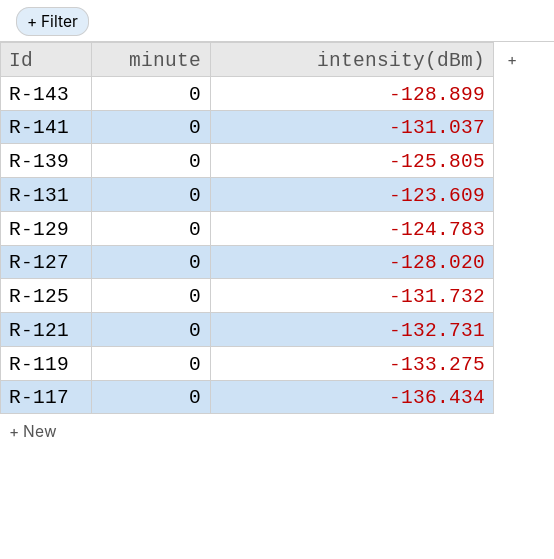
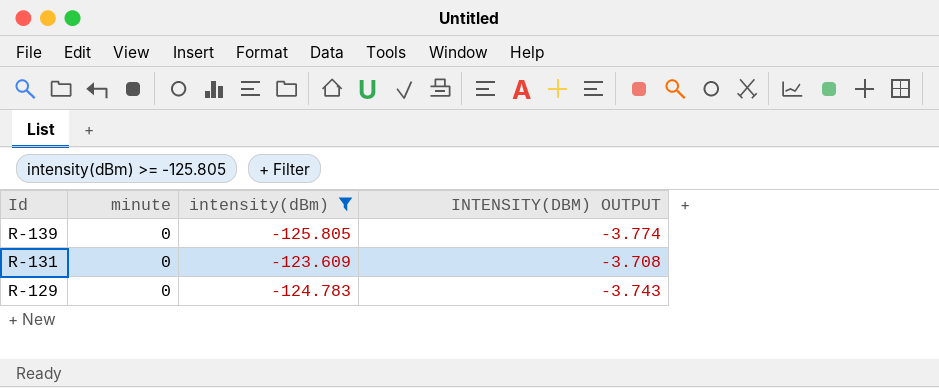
filter: none -> intensity(dBm) >= -125.805
column INTENSITY(DBM) OUTPUT | formula: none -> [intensity(dBm)] * 0.03

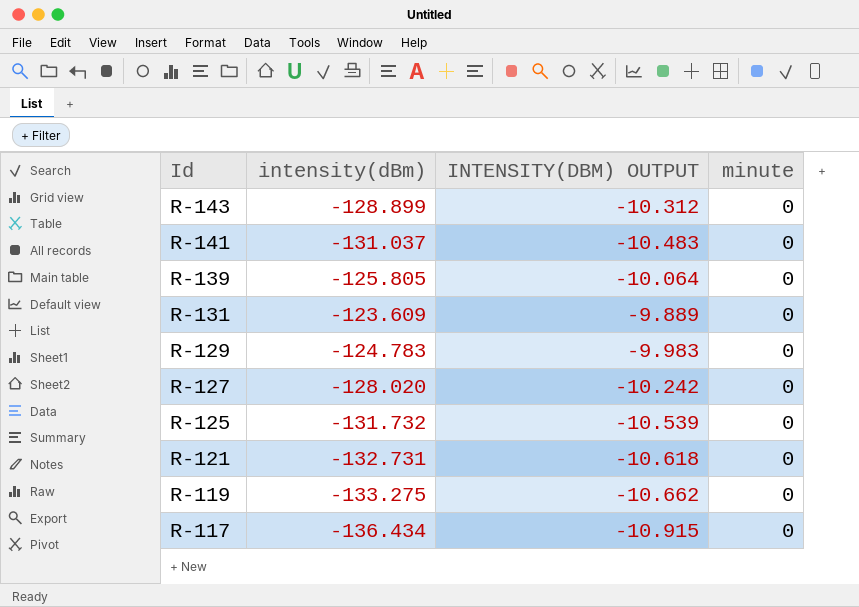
filter: intensity(dBm) >= -125.805 -> none
column INTENSITY(DBM) OUTPUT | formula: [intensity(dBm)] * 0.03 -> [intensity(dBm)] * 0.08
column minute | position: 2 -> 4

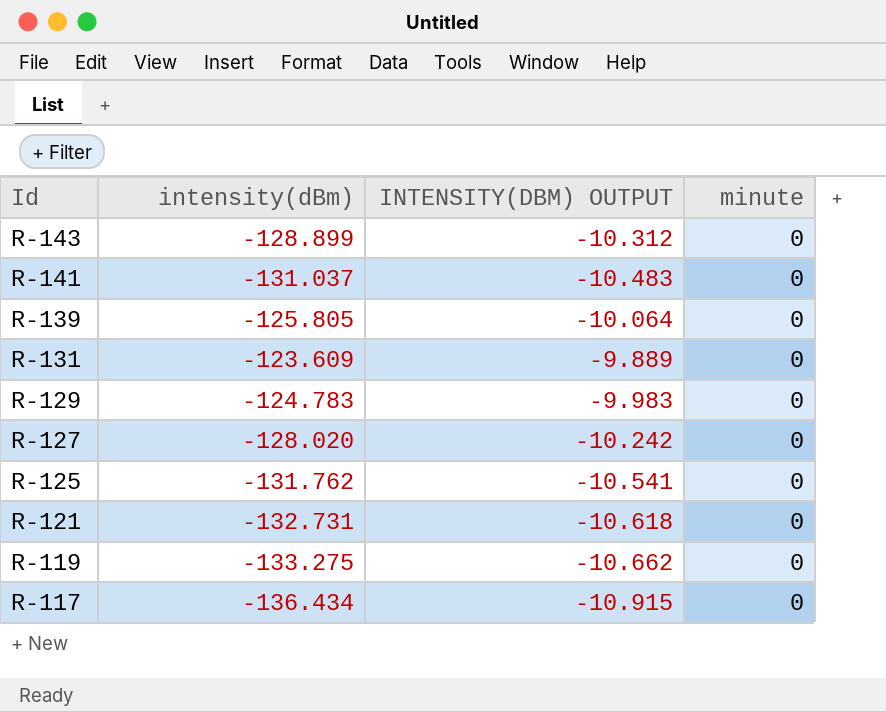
R-125 | intensity(dBm): -131.732 -> -131.762
R-125 | INTENSITY(DBM) OUTPUT: -10.539 -> -10.541

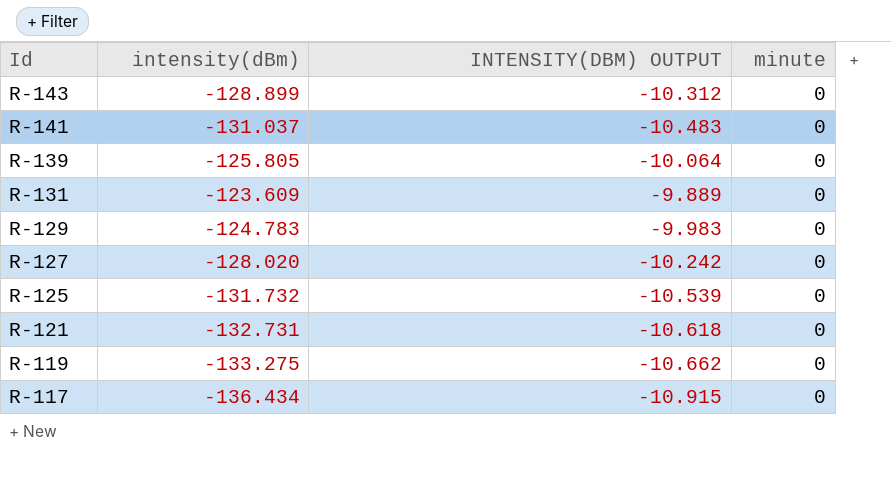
R-125 | intensity(dBm): -131.762 -> -131.732
R-125 | INTENSITY(DBM) OUTPUT: -10.541 -> -10.539

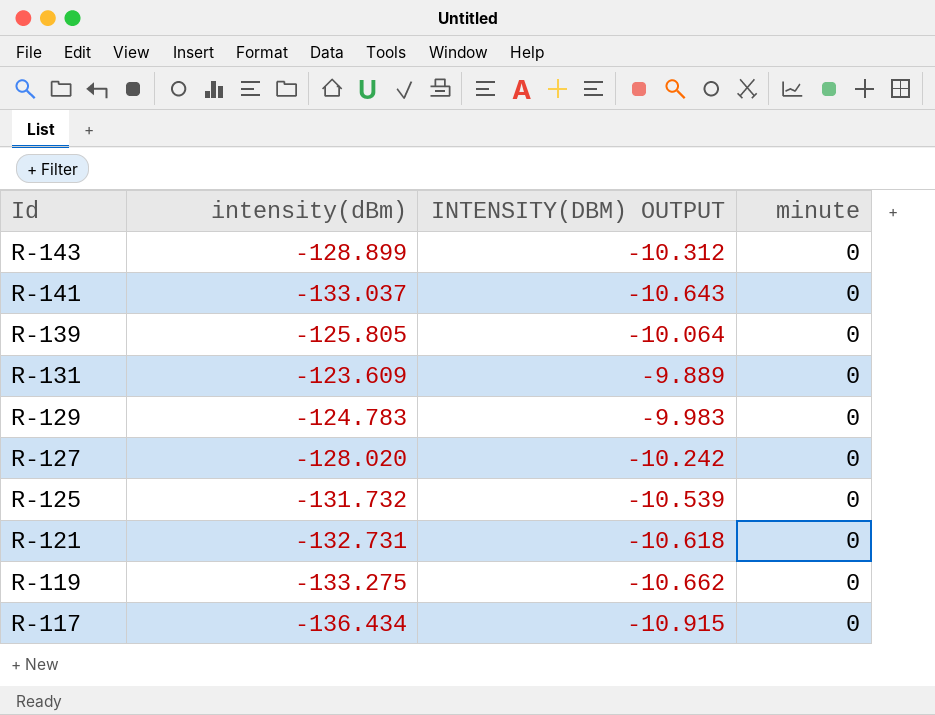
R-141 | intensity(dBm): -131.037 -> -133.037
R-141 | INTENSITY(DBM) OUTPUT: -10.483 -> -10.643

